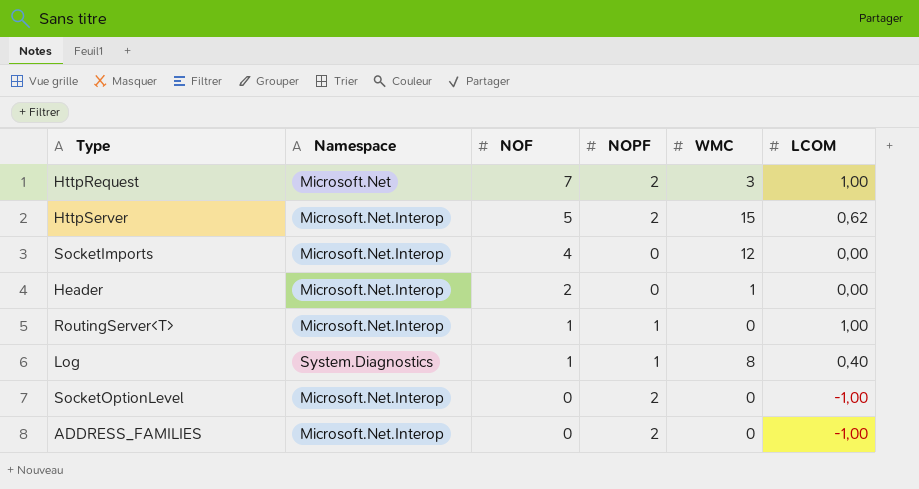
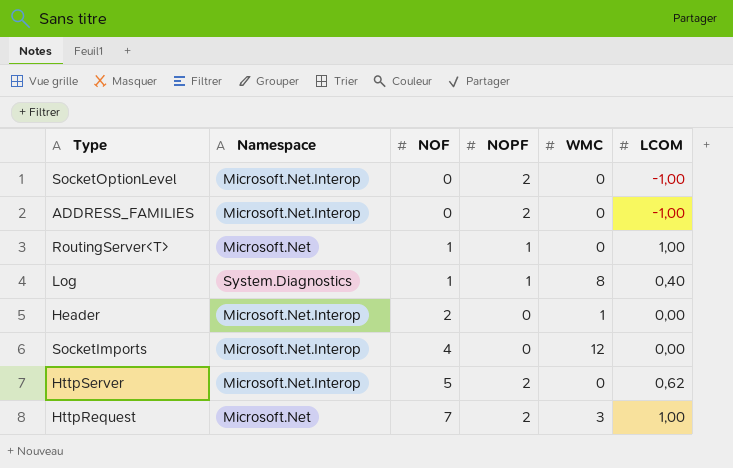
row order: NOF descending -> NOF ascending
RoutingServer<T> | Namespace: Microsoft.Net.Interop -> Microsoft.Net
HttpServer | WMC: 15 -> 0

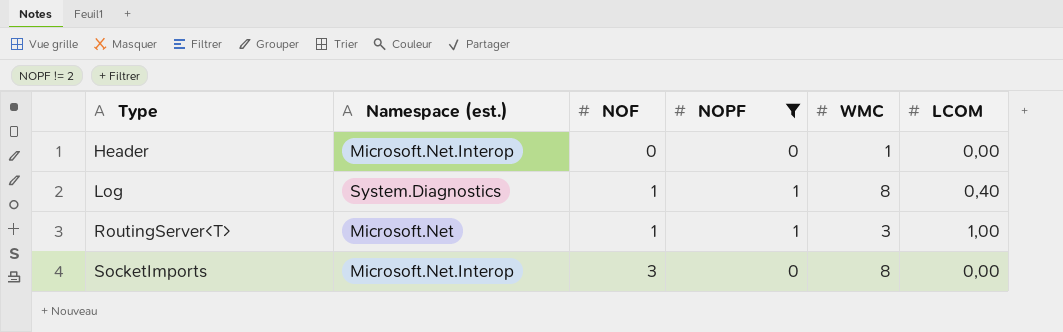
filter: none -> NOPF != 2
row order: NOF ascending -> Type ascending
column name: Namespace -> Namespace (est.)
Header | NOF: 2 -> 0
RoutingServer<T> | WMC: 0 -> 3
SocketImports | NOF: 4 -> 3
SocketImports | WMC: 12 -> 8

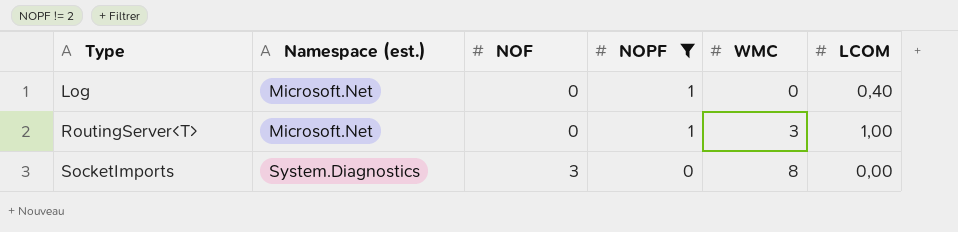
row Header: Microsoft.Net.Interop | 0 | 0 | 1 | 0,00 -> none
Log | Namespace (est.): System.Diagnostics -> Microsoft.Net
Log | NOF: 1 -> 0
Log | WMC: 8 -> 0
RoutingServer<T> | NOF: 1 -> 0
SocketImports | Namespace (est.): Microsoft.Net.Interop -> System.Diagnostics

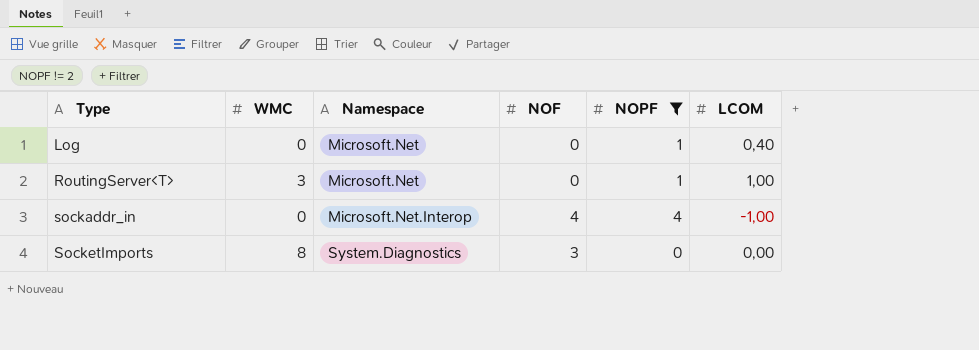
column WMC | position: 5 -> 2
column name: Namespace (est.) -> Namespace
row sockaddr_in: none -> 0 | Microsoft.Net.Interop | 4 | 4 | -1,00

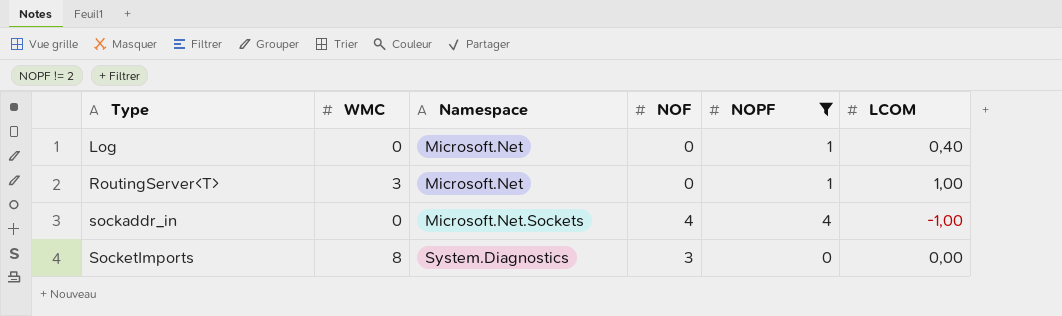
sockaddr_in | Namespace: Microsoft.Net.Interop -> Microsoft.Net.Sockets

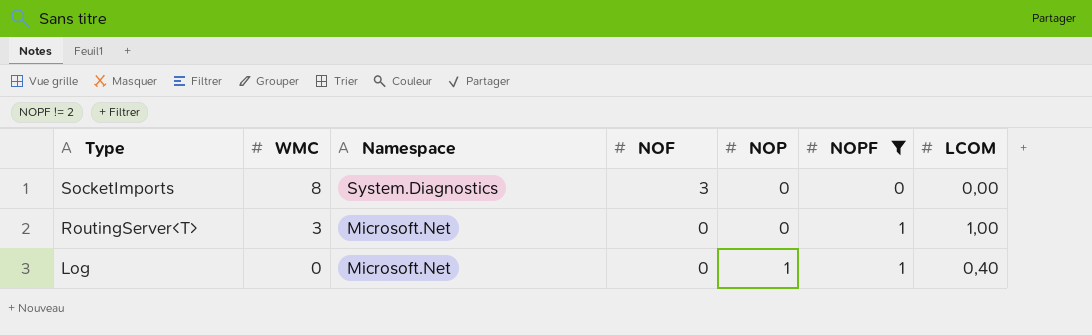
row order: Type ascending -> Type descending
column NOP | position: none -> 5
row sockaddr_in: 0 | Microsoft.Net.Sockets | 4 | 4 | -1,00 -> none

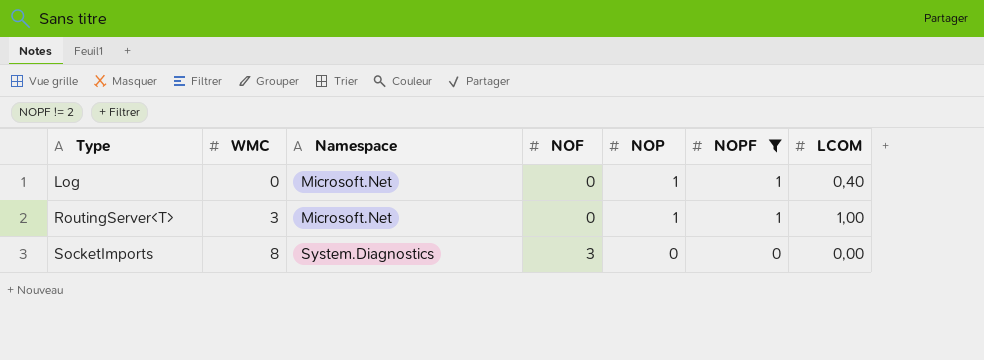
row order: Type descending -> Type ascending
RoutingServer<T> | NOP: 0 -> 1

